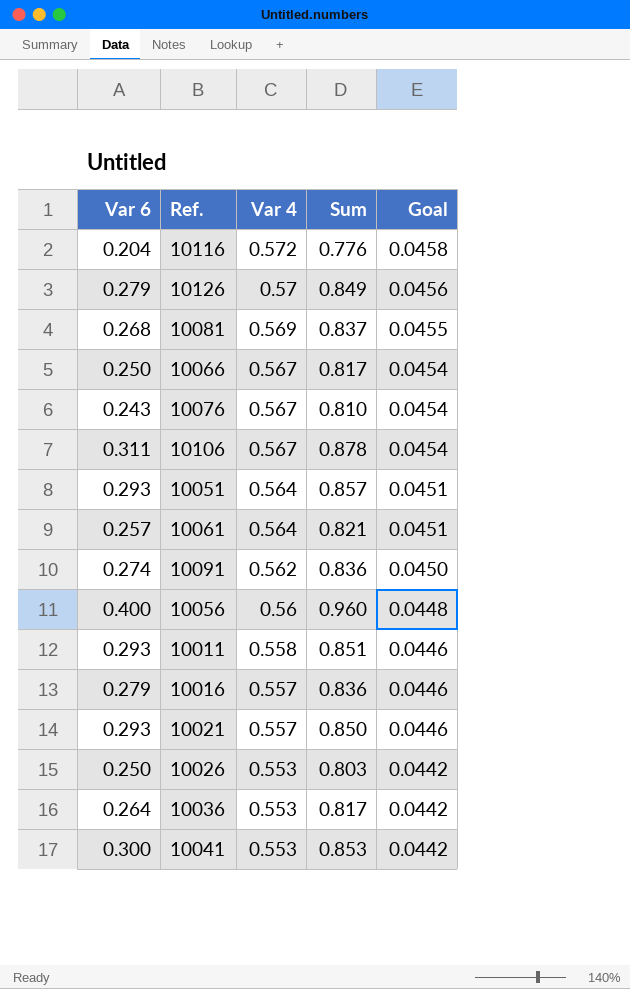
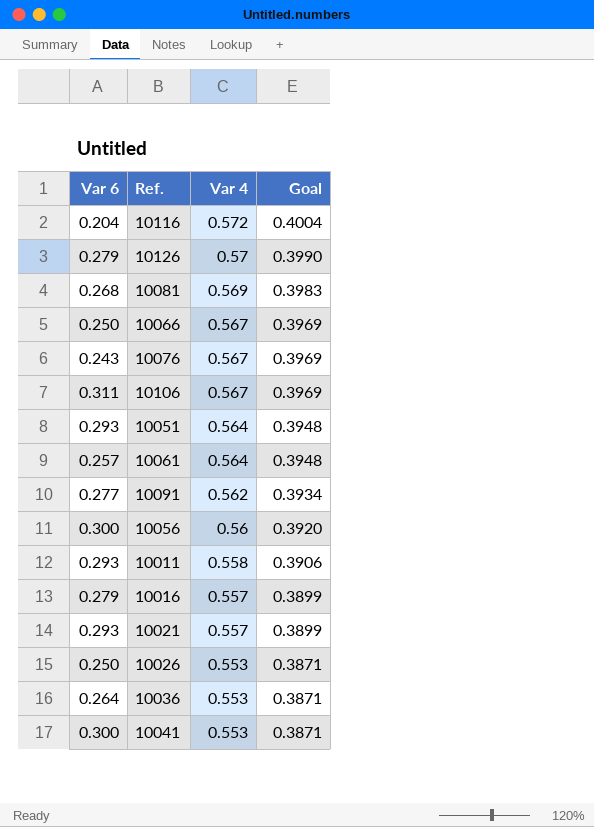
column Sum | formula: [Var 6] + [Var 4] -> none
column Goal | formula: [Var 4] * 0.08 -> [Var 4] * 0.7
10091 | Var 6: 0.274 -> 0.277
10056 | Var 6: 0.400 -> 0.300

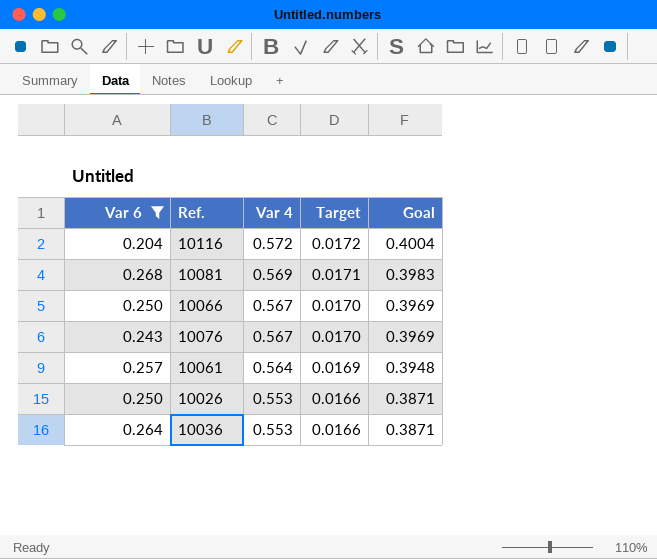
filter: none -> Var 6 <= 0.268
column Target | formula: none -> [Var 4] * 0.03

